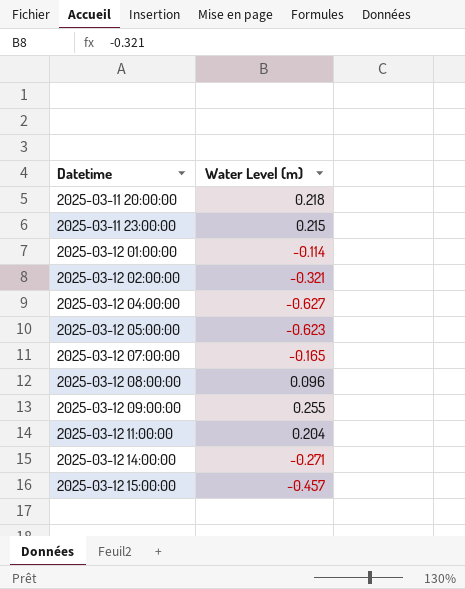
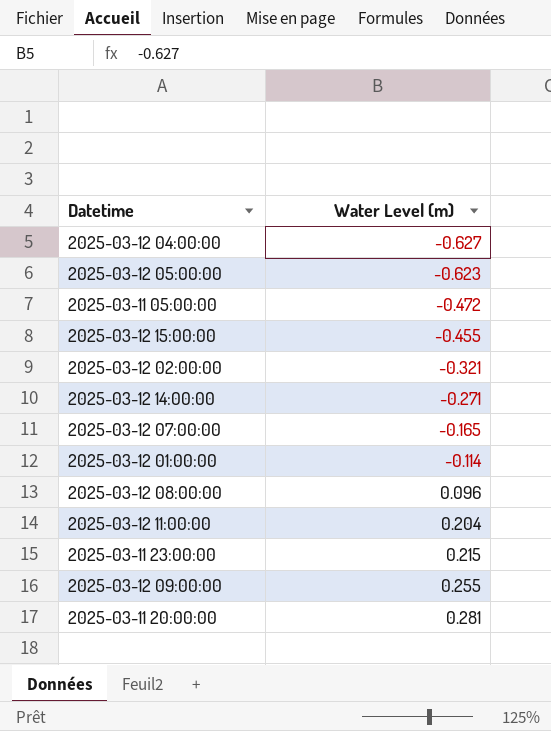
row order: Datetime ascending -> Water Level (m) ascending
row 2025-03-11 05:00:00: none -> -0.472
2025-03-12 15:00:00 | Water Level (m): -0.457 -> -0.455
2025-03-11 20:00:00 | Water Level (m): 0.218 -> 0.281

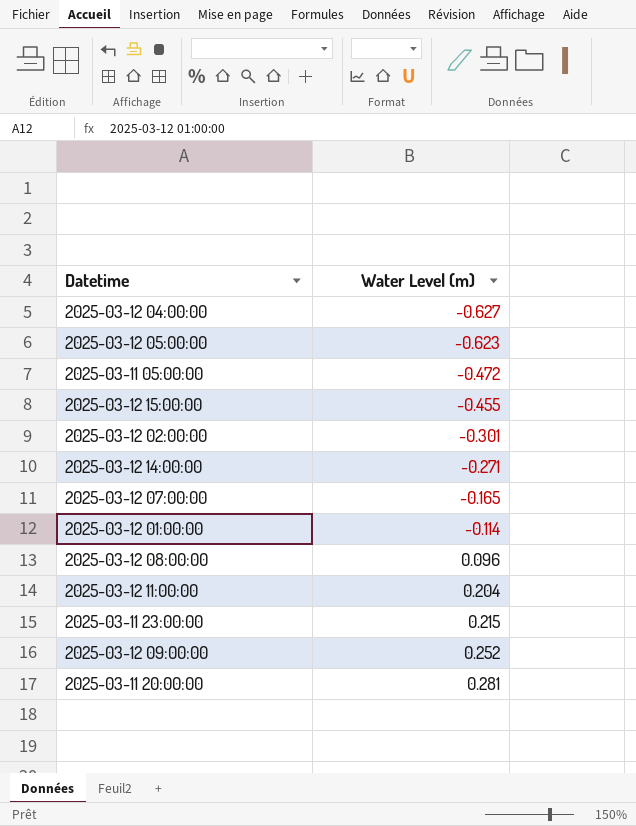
2025-03-12 02:00:00 | Water Level (m): -0.321 -> -0.301
2025-03-12 09:00:00 | Water Level (m): 0.255 -> 0.252

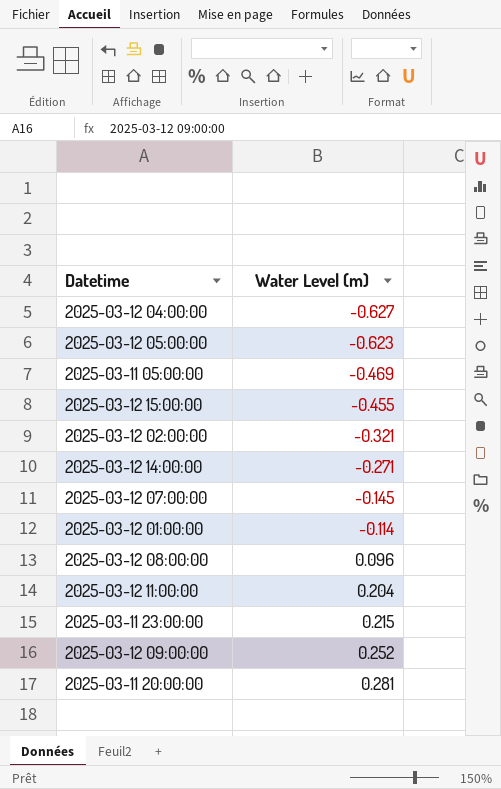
2025-03-11 05:00:00 | Water Level (m): -0.472 -> -0.469
2025-03-12 02:00:00 | Water Level (m): -0.301 -> -0.321
2025-03-12 07:00:00 | Water Level (m): -0.165 -> -0.145

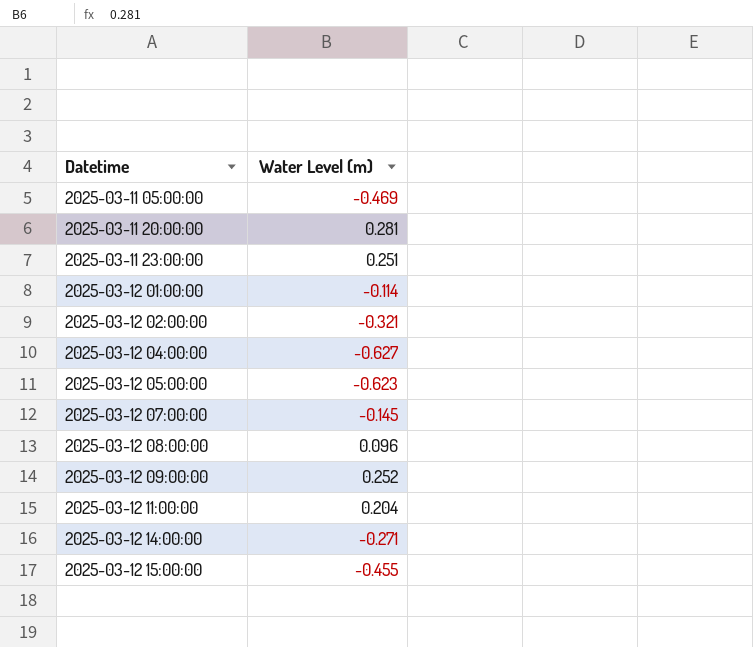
row order: Water Level (m) ascending -> Datetime ascending
2025-03-11 23:00:00 | Water Level (m): 0.215 -> 0.251

